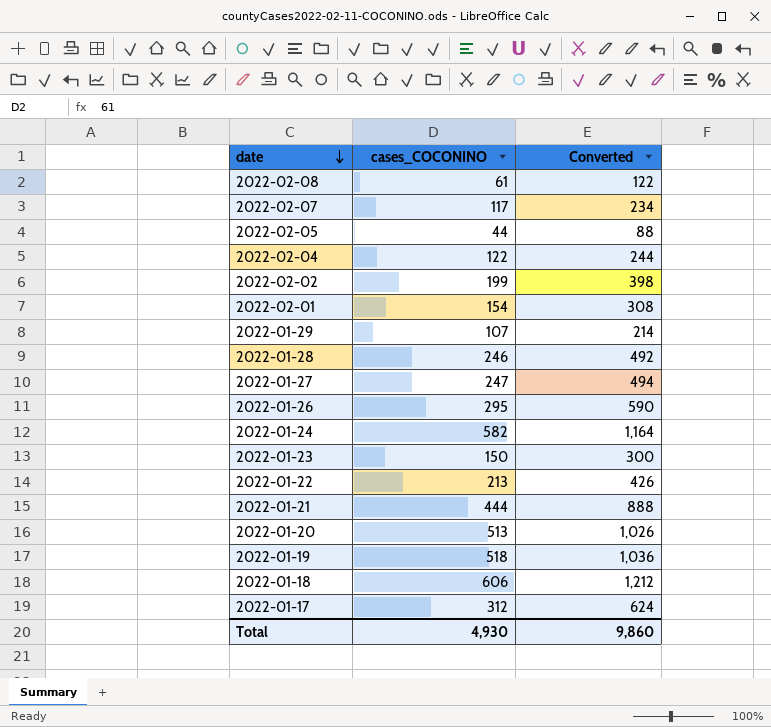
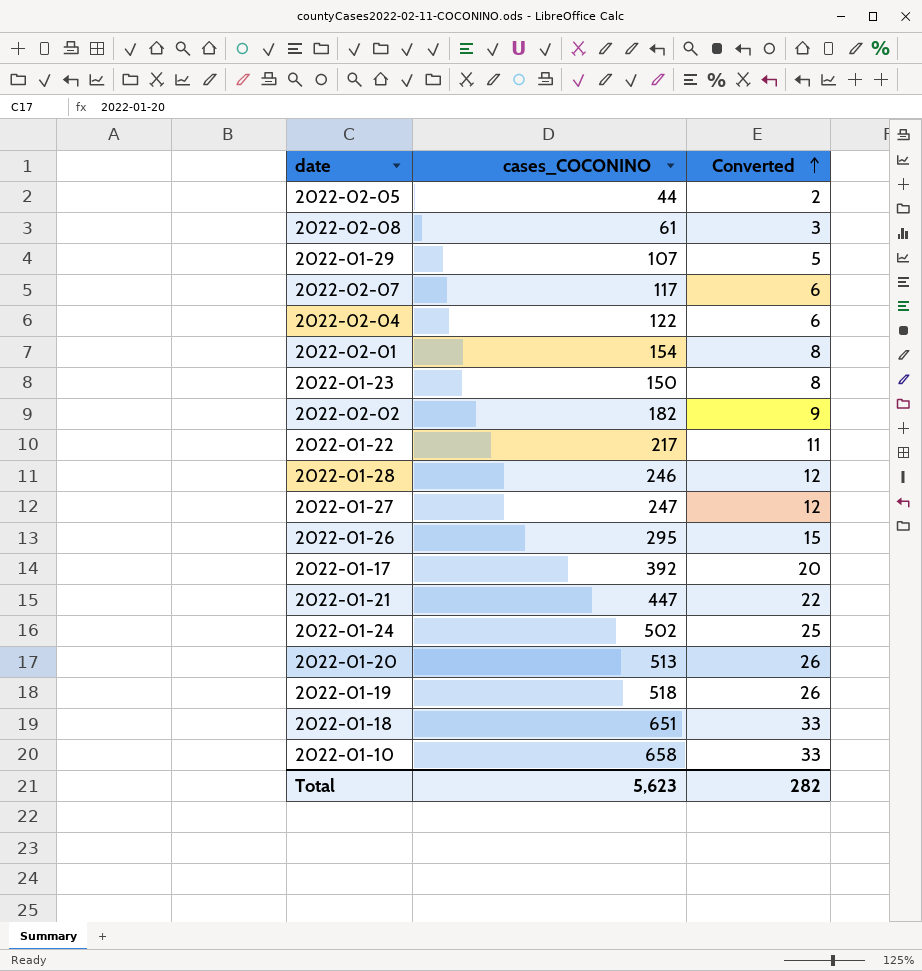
row order: date descending -> Converted ascending
column Converted | formula: [cases_COCONINO] * 2 -> [cases_COCONINO] * 0.05
2022-02-02 | cases_COCONINO: 199 -> 182
2022-01-22 | cases_COCONINO: 213 -> 217
2022-01-17 | cases_COCONINO: 312 -> 392
2022-01-21 | cases_COCONINO: 444 -> 447
2022-01-24 | cases_COCONINO: 582 -> 502
2022-01-18 | cases_COCONINO: 606 -> 651
row 2022-01-10: none -> 658 | 33
Total | cases_COCONINO: 4,930 -> 5,623
Total | Converted: 9,860 -> 282

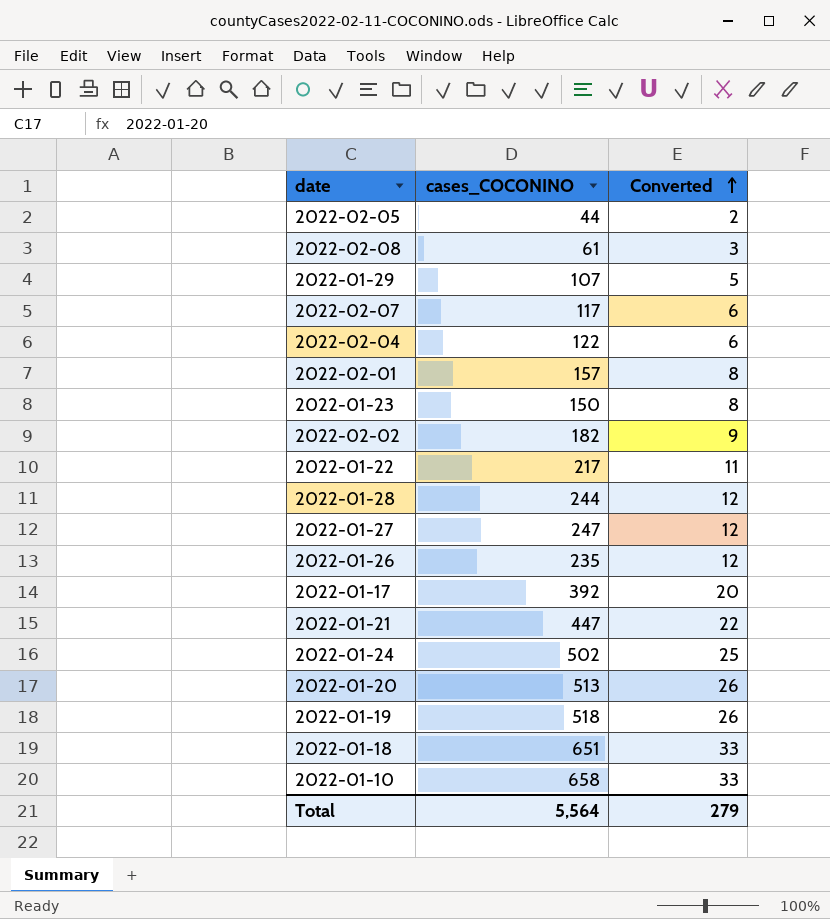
2022-02-01 | cases_COCONINO: 154 -> 157
2022-01-28 | cases_COCONINO: 246 -> 244
2022-01-26 | cases_COCONINO: 295 -> 235
2022-01-26 | Converted: 15 -> 12
Total | cases_COCONINO: 5,623 -> 5,564
Total | Converted: 282 -> 279

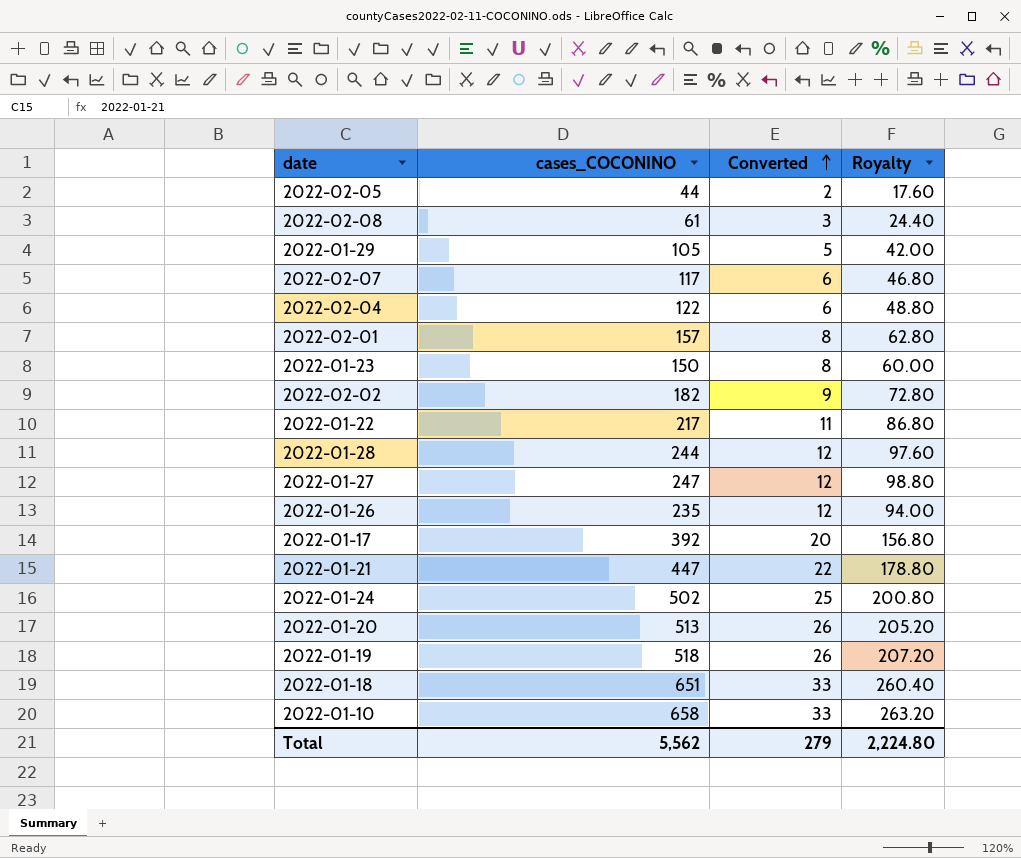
column Royalty | formula: none -> [cases_COCONINO] * 0.4
2022-01-29 | cases_COCONINO: 107 -> 105
Total | cases_COCONINO: 5,564 -> 5,562

